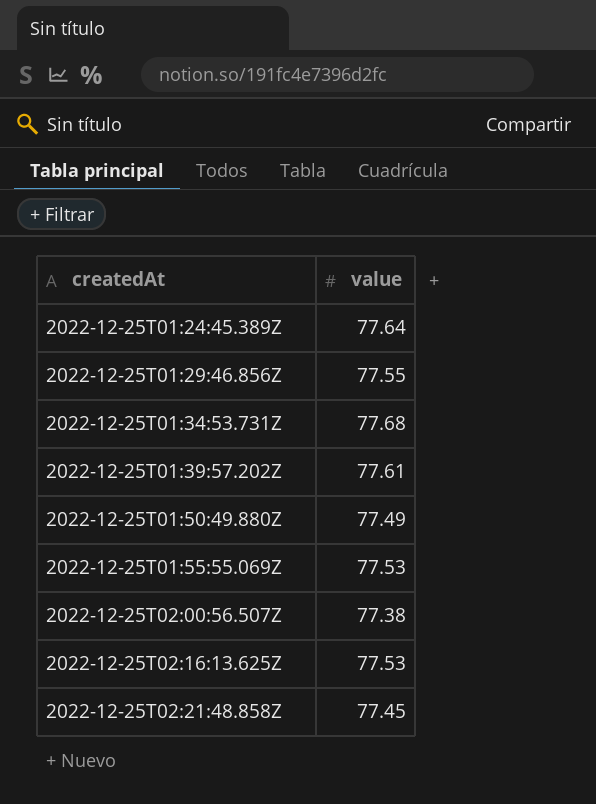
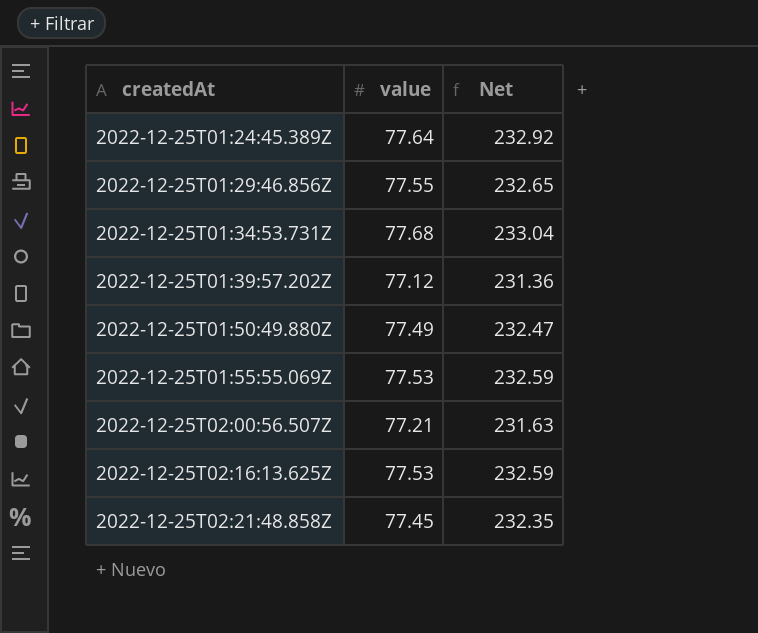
column Net | formula: none -> [value] * 3
2022-12-25T01:39:57.202Z | value: 77.61 -> 77.12
2022-12-25T02:00:56.507Z | value: 77.38 -> 77.21

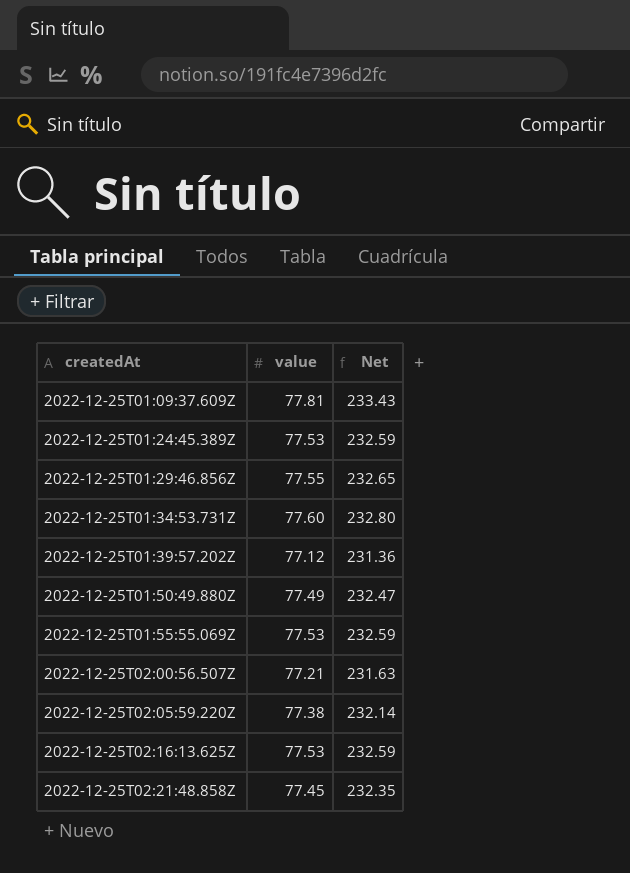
row 2022-12-25T01:09:37.609Z: none -> 77.81 | 233.43
2022-12-25T01:24:45.389Z | value: 77.64 -> 77.53
2022-12-25T01:24:45.389Z | Net: 232.92 -> 232.59
2022-12-25T01:34:53.731Z | value: 77.68 -> 77.60
2022-12-25T01:34:53.731Z | Net: 233.04 -> 232.80
row 2022-12-25T02:05:59.220Z: none -> 77.38 | 232.14

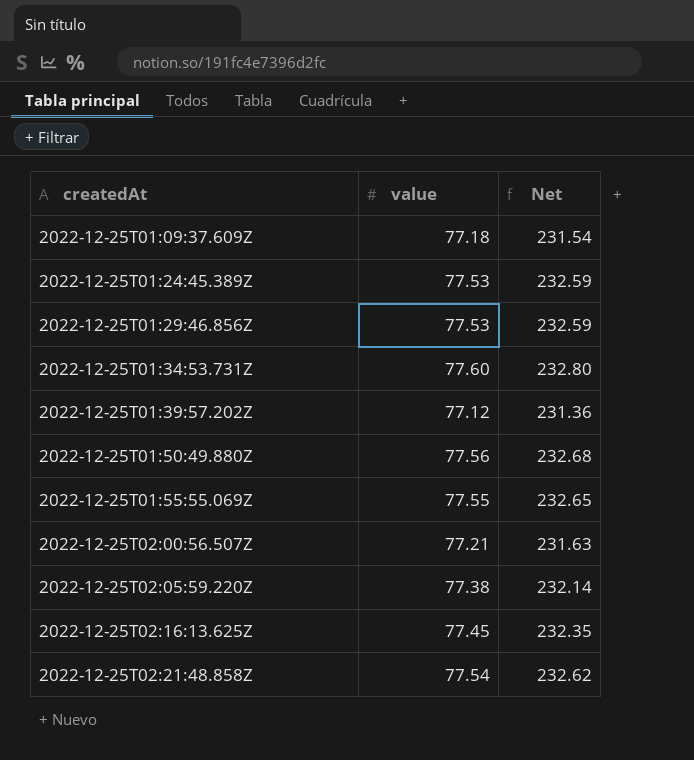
2022-12-25T01:09:37.609Z | value: 77.81 -> 77.18
2022-12-25T01:09:37.609Z | Net: 233.43 -> 231.54
2022-12-25T01:29:46.856Z | value: 77.55 -> 77.53
2022-12-25T01:29:46.856Z | Net: 232.65 -> 232.59
2022-12-25T01:50:49.880Z | value: 77.49 -> 77.56
2022-12-25T01:50:49.880Z | Net: 232.47 -> 232.68
2022-12-25T01:55:55.069Z | value: 77.53 -> 77.55
2022-12-25T01:55:55.069Z | Net: 232.59 -> 232.65
2022-12-25T02:16:13.625Z | value: 77.53 -> 77.45
2022-12-25T02:16:13.625Z | Net: 232.59 -> 232.35
2022-12-25T02:21:48.858Z | value: 77.45 -> 77.54
2022-12-25T02:21:48.858Z | Net: 232.35 -> 232.62

